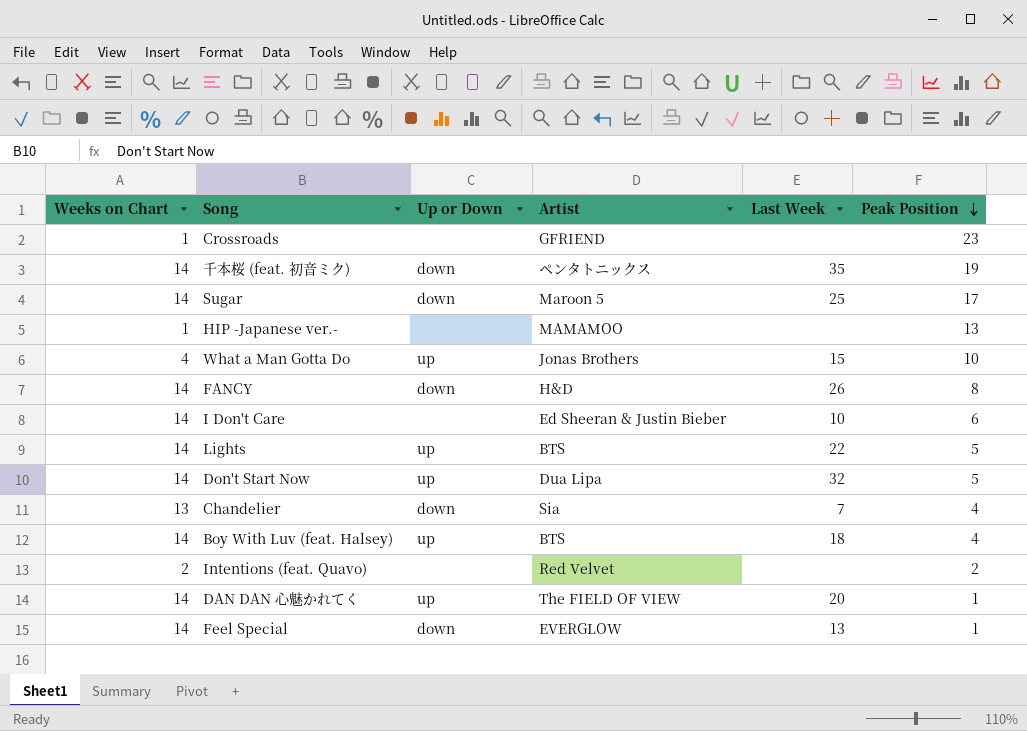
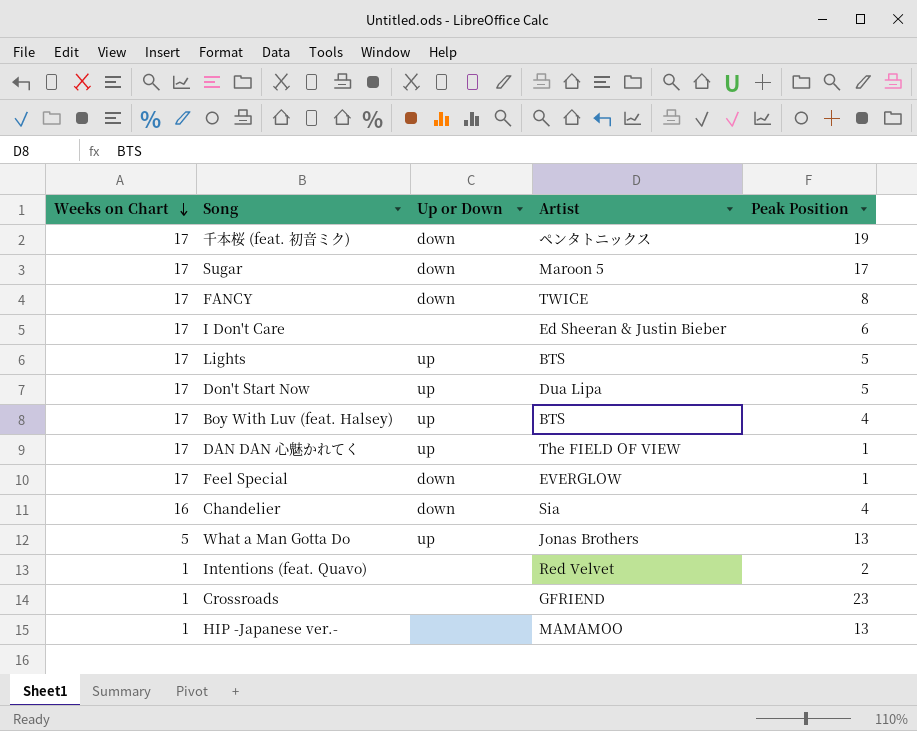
row order: Peak Position descending -> Weeks on Chart descending
column Last Week | position: 5 -> none
千本桜 (feat. 初音ミク) | Weeks on Chart: 14 -> 17
Sugar | Weeks on Chart: 14 -> 17
FANCY | Weeks on Chart: 14 -> 17
FANCY | Artist: H&D -> TWICE
I Don't Care | Weeks on Chart: 14 -> 17
Lights | Weeks on Chart: 14 -> 17
Don't Start Now | Weeks on Chart: 14 -> 17
Boy With Luv (feat. Halsey) | Weeks on Chart: 14 -> 17
DAN DAN 心魅かれてく | Weeks on Chart: 14 -> 17
Feel Special | Weeks on Chart: 14 -> 17
Chandelier | Weeks on Chart: 13 -> 16
What a Man Gotta Do | Weeks on Chart: 4 -> 5
What a Man Gotta Do | Peak Position: 10 -> 13
Intentions (feat. Quavo) | Weeks on Chart: 2 -> 1

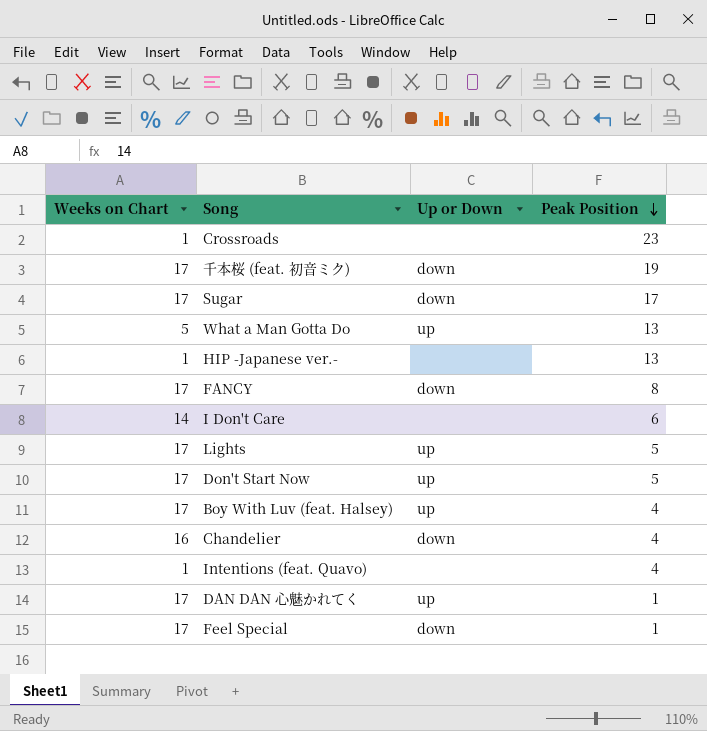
row order: Weeks on Chart descending -> Peak Position descending
column Artist | position: 4 -> none
I Don't Care | Weeks on Chart: 17 -> 14
Intentions (feat. Quavo) | Peak Position: 2 -> 4

